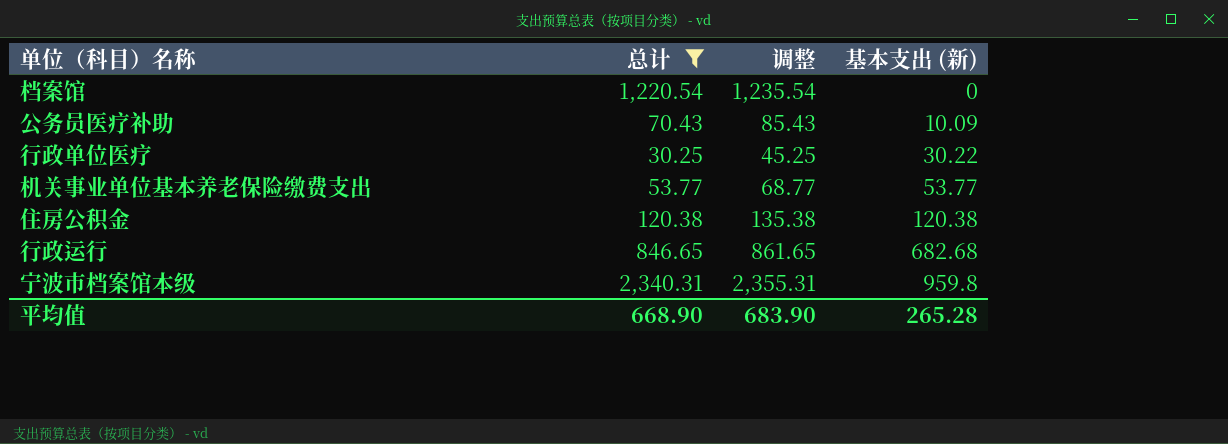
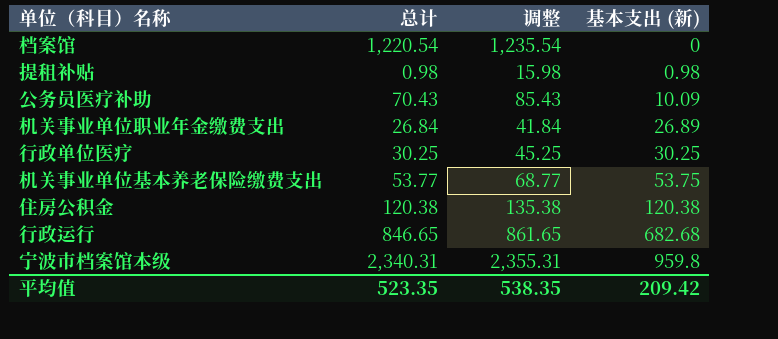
filter: 总计 >= 30.25 -> none
行政单位医疗 | 基本支出 (新): 30.22 -> 30.25
机关事业单位基本养老保险缴费支出 | 基本支出 (新): 53.77 -> 53.75
平均值 | 总计: 668.90 -> 523.35
平均值 | 调整: 683.90 -> 538.35
平均值 | 基本支出 (新): 265.28 -> 209.42

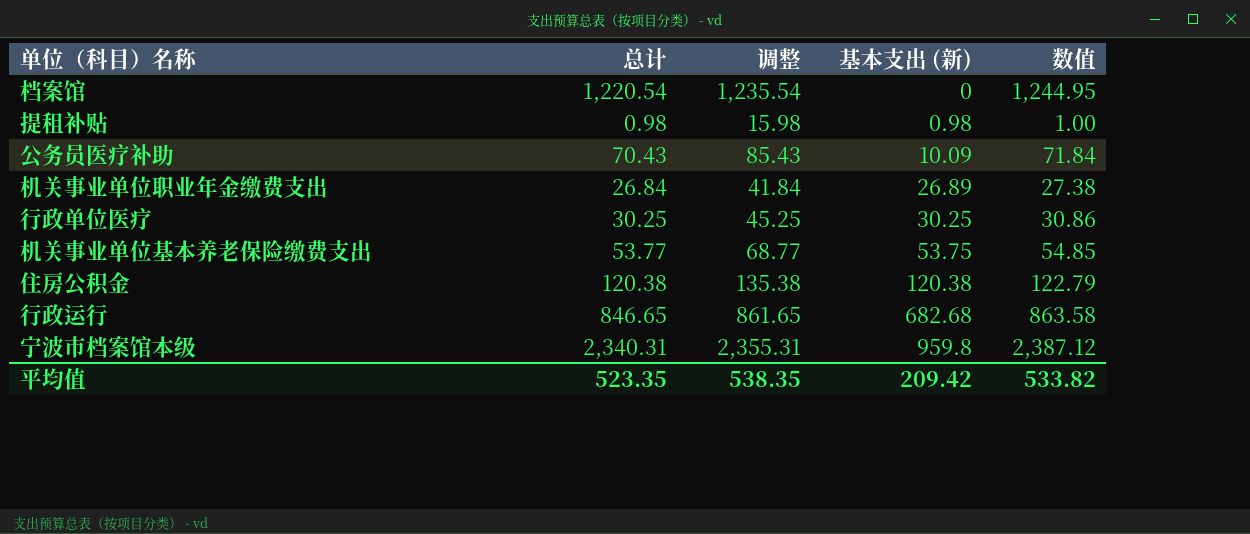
column 数值 | formula: none -> [总计] * 1.02

